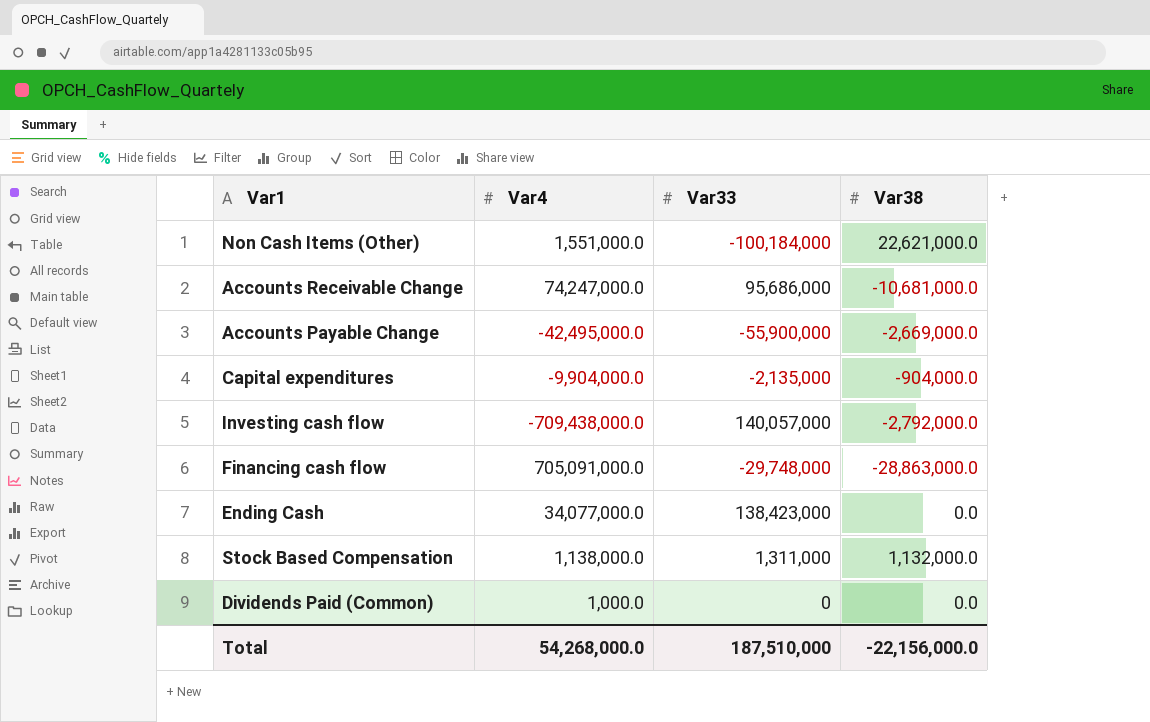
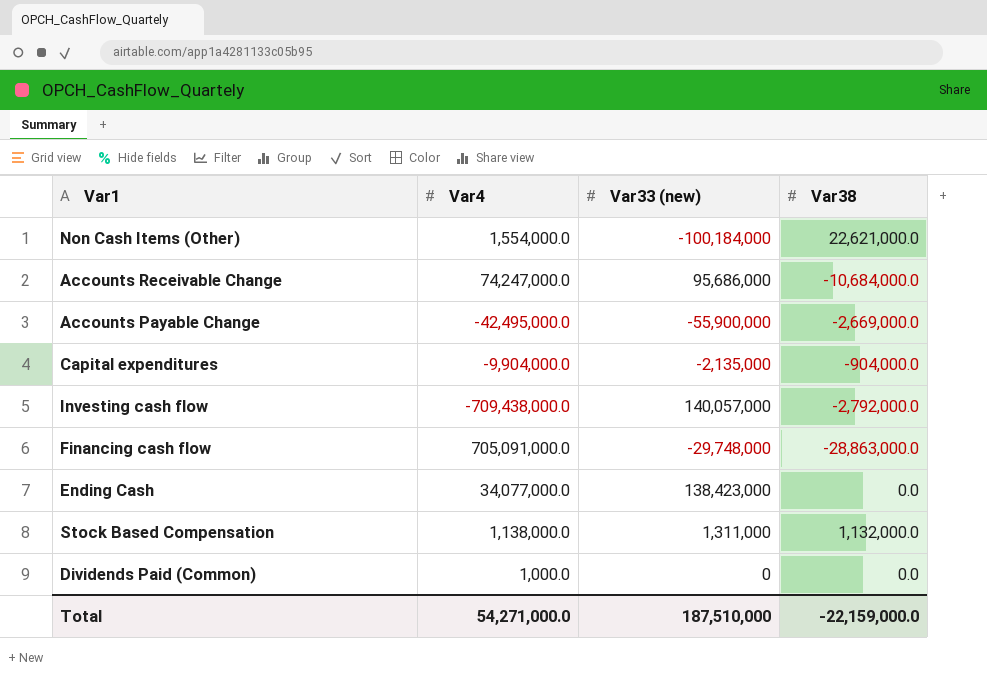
column name: Var33 -> Var33 (new)
Non Cash Items (Other) | Var4: 1,551,000.0 -> 1,554,000.0
Accounts Receivable Change | Var38: -10,681,000.0 -> -10,684,000.0
Total | Var4: 54,268,000.0 -> 54,271,000.0
Total | Var38: -22,156,000.0 -> -22,159,000.0

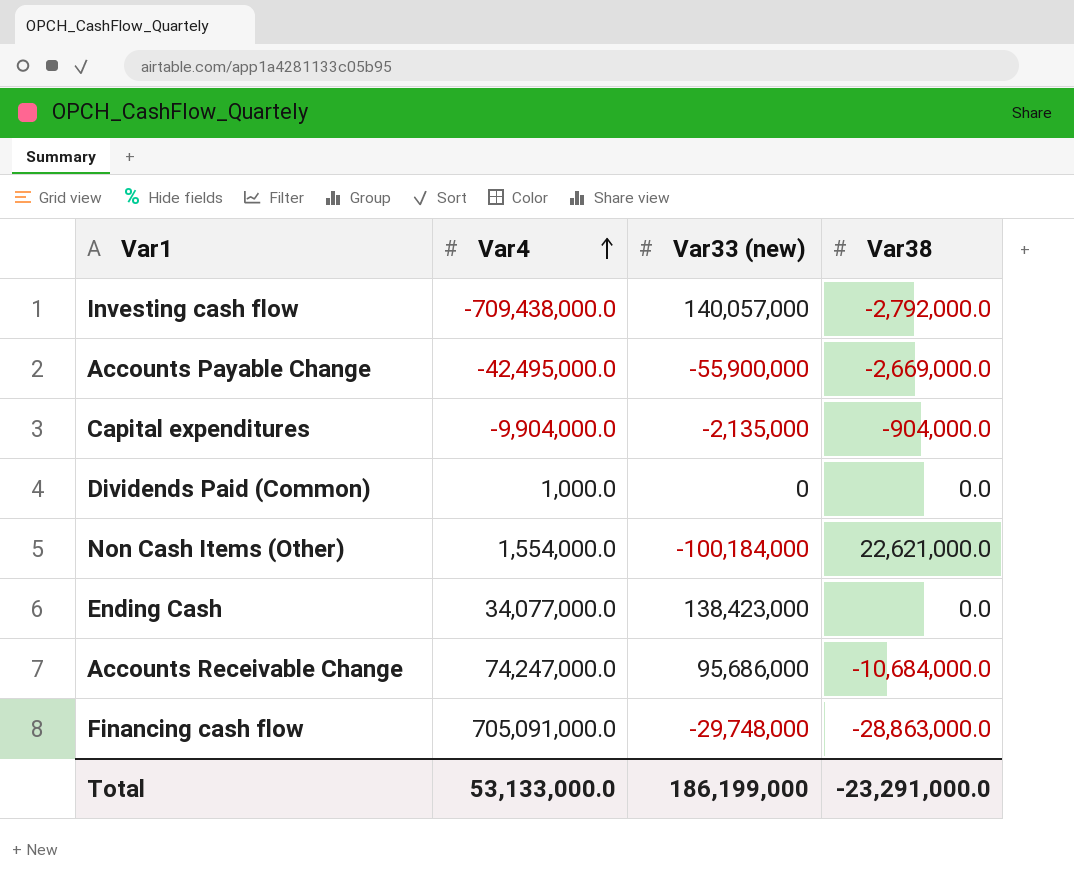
row order: none -> Var4 ascending
row Stock Based Compensation: 1,138,000.0 | 1,311,000 | 1,132,000.0 -> none
Total | Var4: 54,271,000.0 -> 53,133,000.0
Total | Var33 (new): 187,510,000 -> 186,199,000
Total | Var38: -22,159,000.0 -> -23,291,000.0

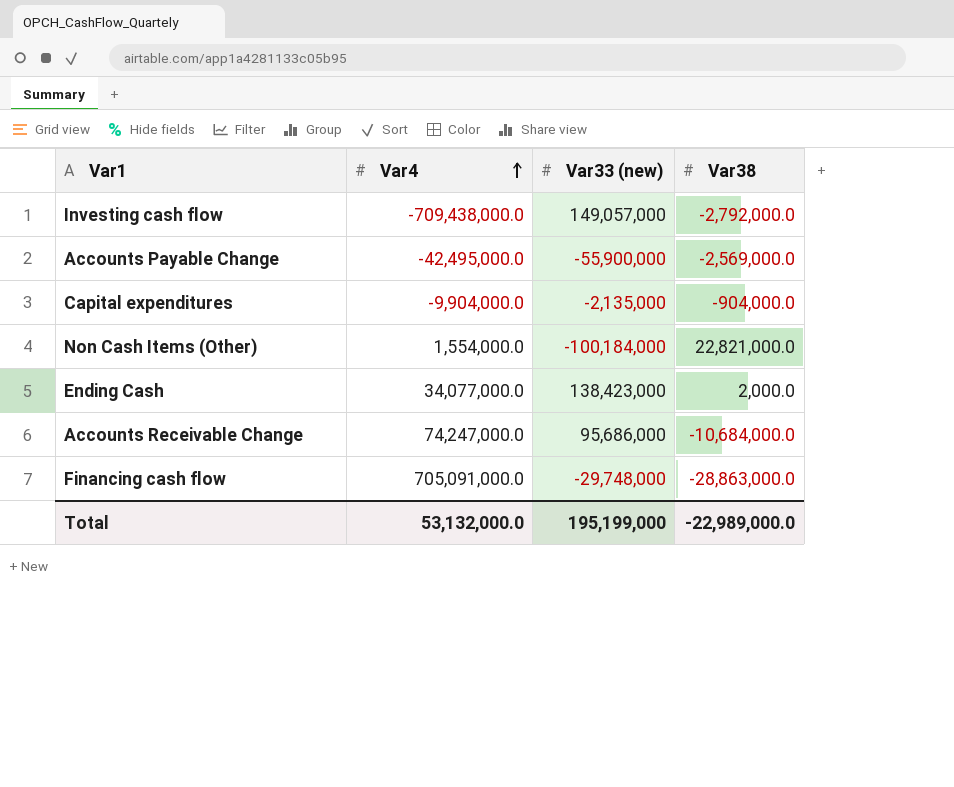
row Dividends Paid (Common): 1,000.0 | 0 | 0.0 -> none
Investing cash flow | Var33 (new): 140,057,000 -> 149,057,000
Accounts Payable Change | Var38: -2,669,000.0 -> -2,569,000.0
Non Cash Items (Other) | Var38: 22,621,000.0 -> 22,821,000.0
Ending Cash | Var38: 0.0 -> 2,000.0
Total | Var4: 53,133,000.0 -> 53,132,000.0
Total | Var33 (new): 186,199,000 -> 195,199,000
Total | Var38: -23,291,000.0 -> -22,989,000.0

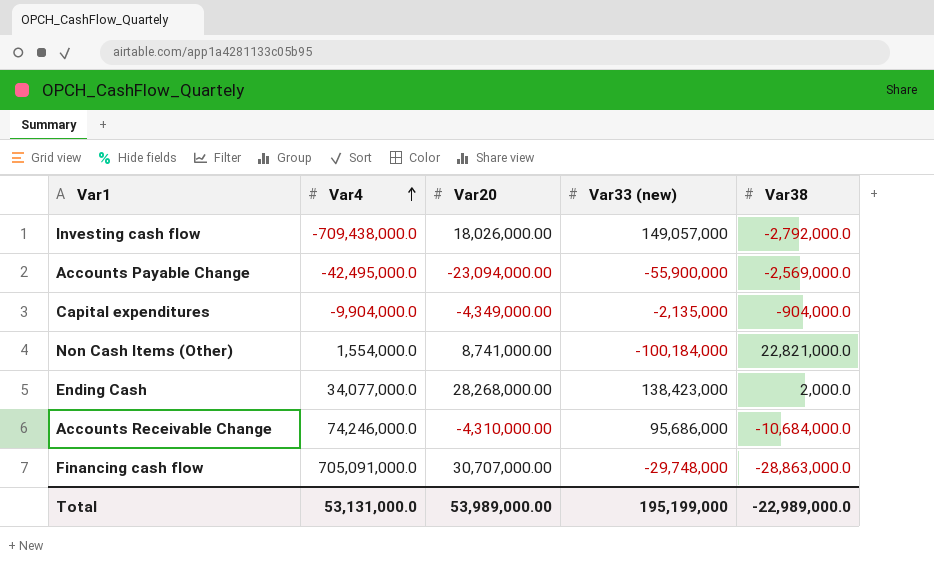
column Var20 | position: none -> 3
Accounts Receivable Change | Var4: 74,247,000.0 -> 74,246,000.0
Total | Var4: 53,132,000.0 -> 53,131,000.0

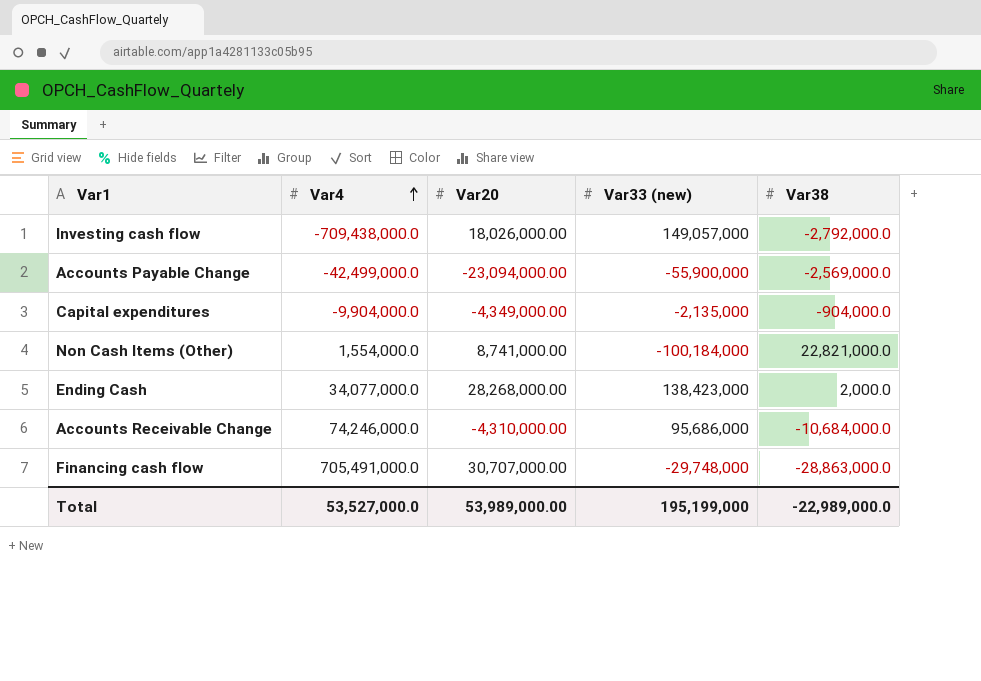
Accounts Payable Change | Var4: -42,495,000.0 -> -42,499,000.0
Financing cash flow | Var4: 705,091,000.0 -> 705,491,000.0
Total | Var4: 53,131,000.0 -> 53,527,000.0

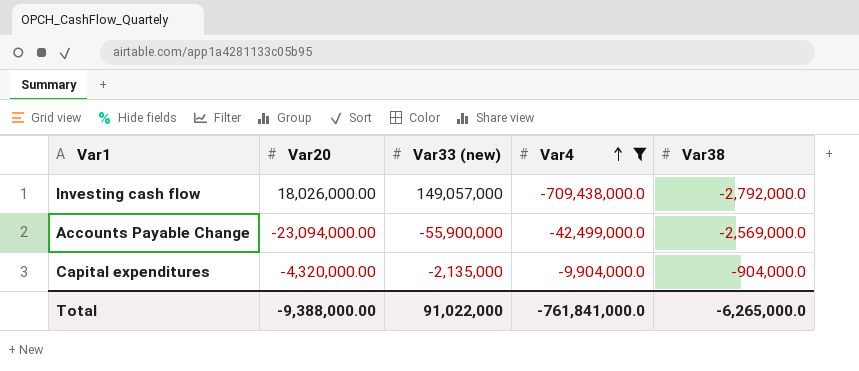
filter: none -> Var4 <= -9,904,000.0
column Var4 | position: 2 -> 4
Capital expenditures | Var20: -4,349,000.00 -> -4,320,000.00
Total | Var20: 53,989,000.00 -> -9,388,000.00
Total | Var33 (new): 195,199,000 -> 91,022,000
Total | Var4: 53,527,000.0 -> -761,841,000.0
Total | Var38: -22,989,000.0 -> -6,265,000.0

